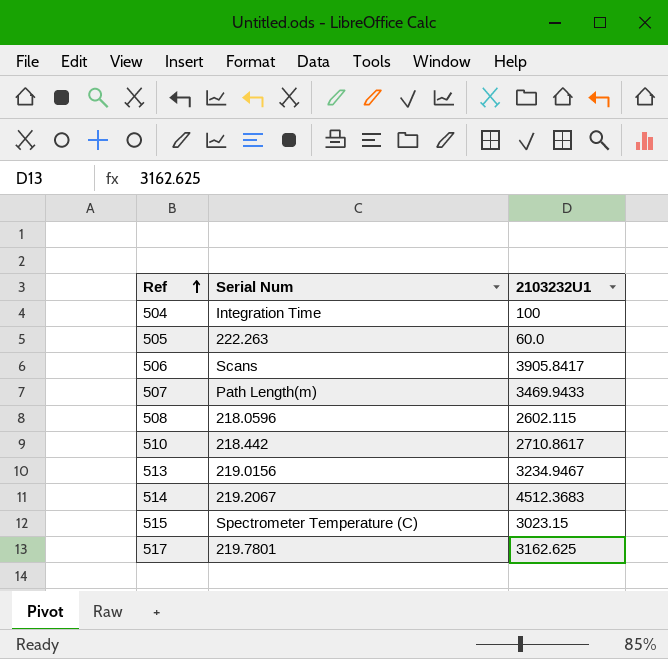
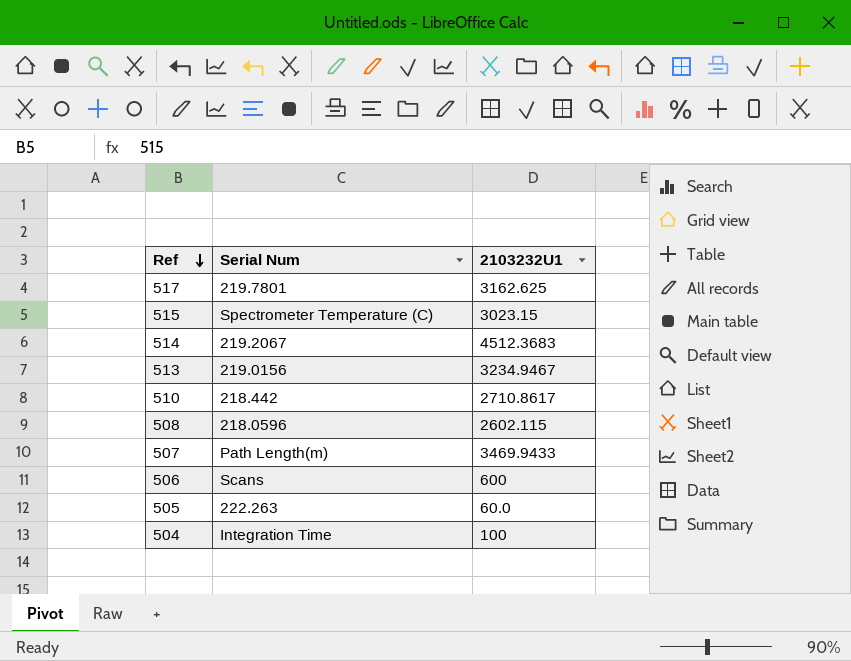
row order: Ref ascending -> Ref descending
506 | 2103232U1: 3905.8417 -> 600

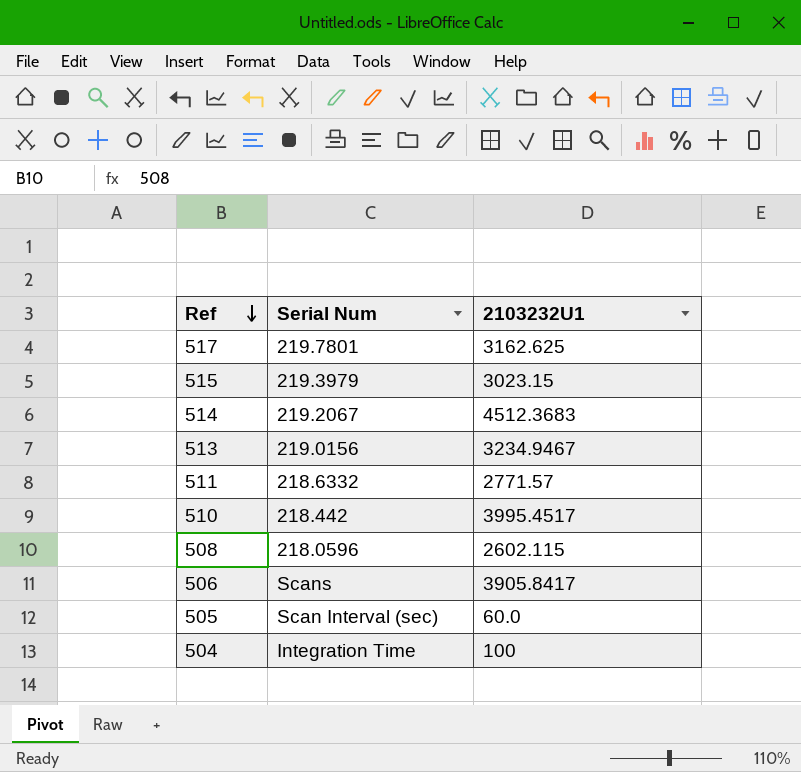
row 507: Path Length(m) | 3469.9433 -> none
515 | Serial Num: Spectrometer Temperature (C) -> 219.3979
row 511: none -> 218.6332 | 2771.57
510 | 2103232U1: 2710.8617 -> 3995.4517
506 | 2103232U1: 600 -> 3905.8417
505 | Serial Num: 222.263 -> Scan Interval (sec)

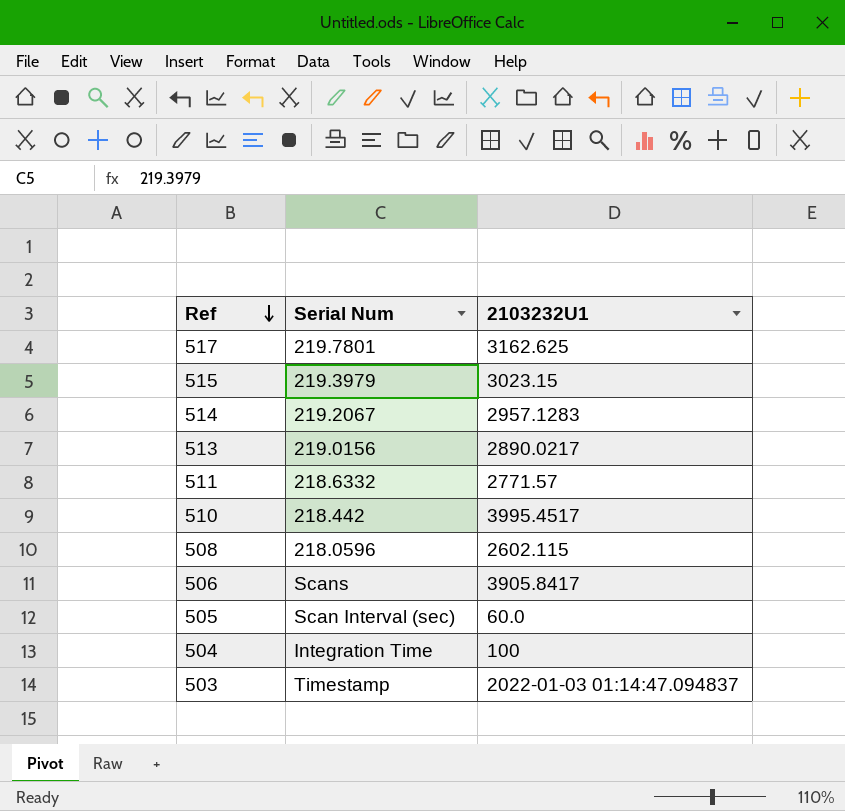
514 | 2103232U1: 4512.3683 -> 2957.1283
513 | 2103232U1: 3234.9467 -> 2890.0217
row 503: none -> Timestamp | 2022-01-03 01:14:47.094837

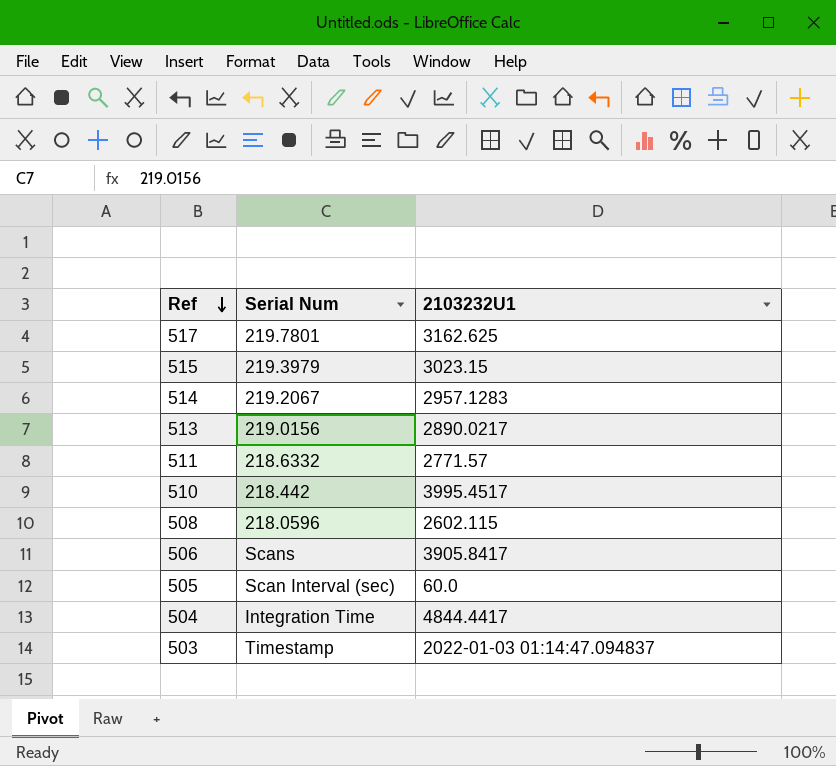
504 | 2103232U1: 100 -> 4844.4417

